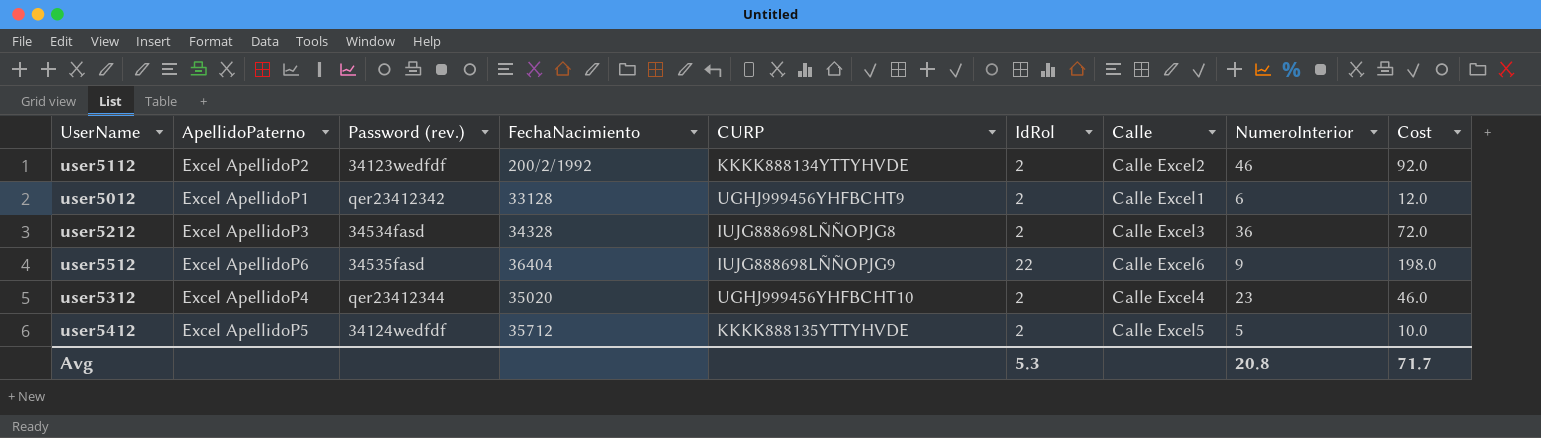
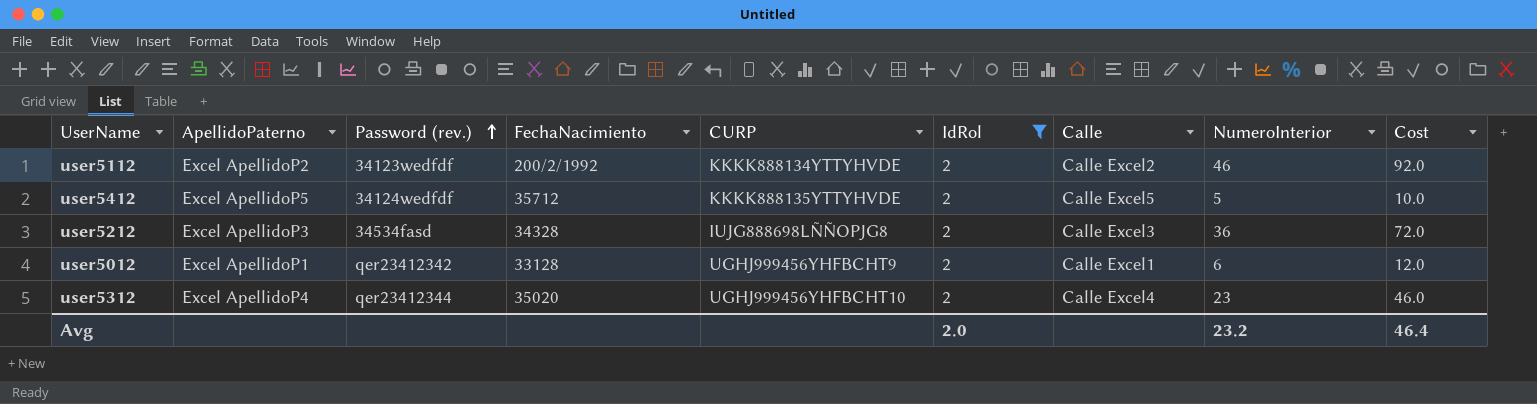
filter: none -> IdRol = 2
row order: none -> Password (rev.) ascending
Avg | IdRol: 5.3 -> 2.0
Avg | NumeroInterior: 20.8 -> 23.2
Avg | Cost: 71.7 -> 46.4

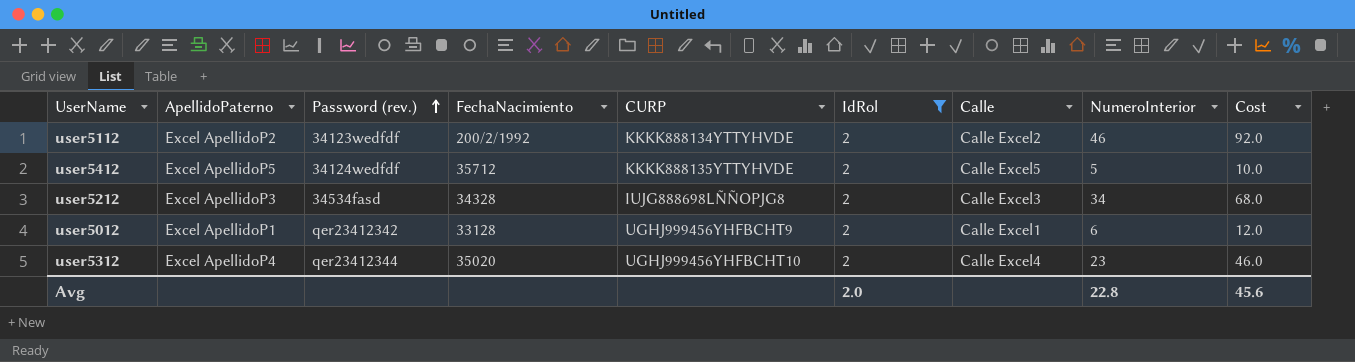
user5212 | NumeroInterior: 36 -> 34
user5212 | Cost: 72.0 -> 68.0
Avg | NumeroInterior: 23.2 -> 22.8
Avg | Cost: 46.4 -> 45.6

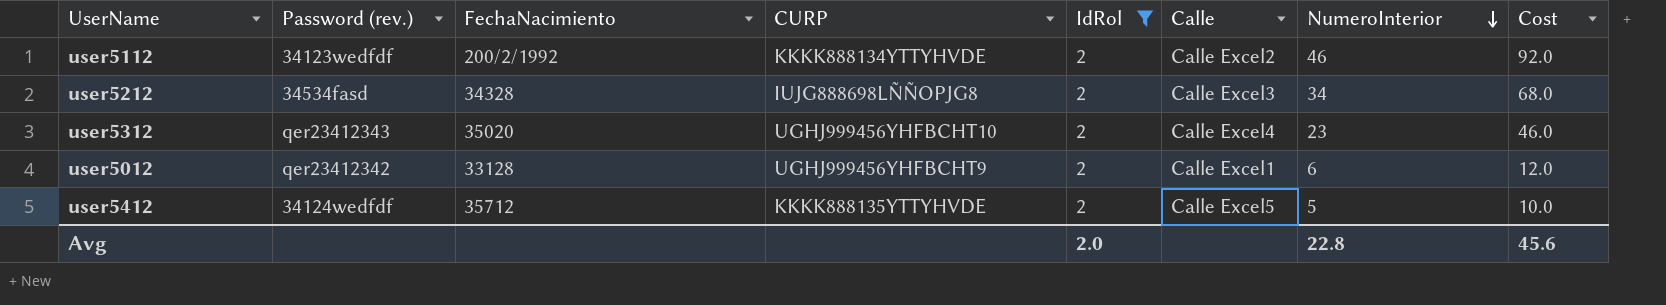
row order: Password (rev.) ascending -> NumeroInterior descending
column ApellidoPaterno | position: 2 -> none
user5312 | Password (rev.): qer23412344 -> qer23412343

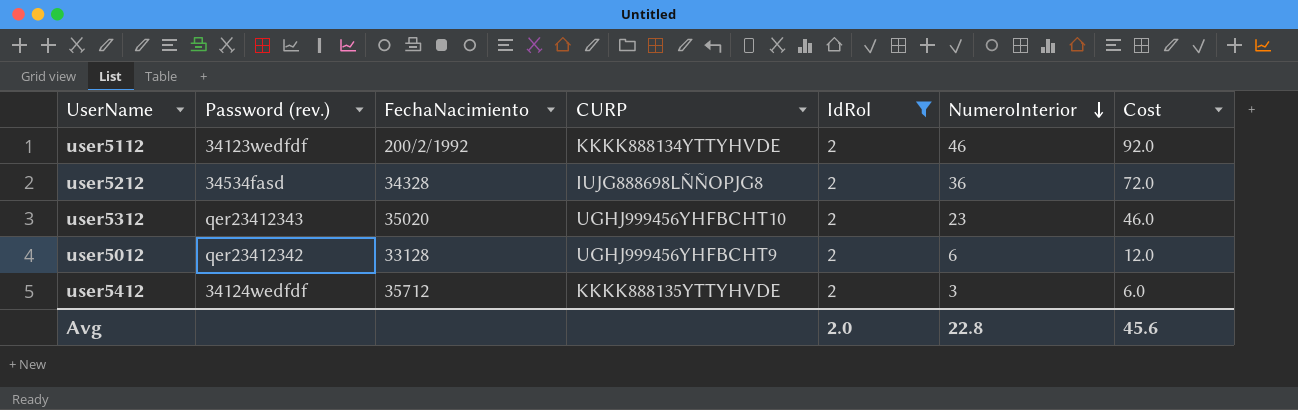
column Calle | position: 6 -> none
user5212 | NumeroInterior: 34 -> 36
user5212 | Cost: 68.0 -> 72.0
user5412 | NumeroInterior: 5 -> 3
user5412 | Cost: 10.0 -> 6.0

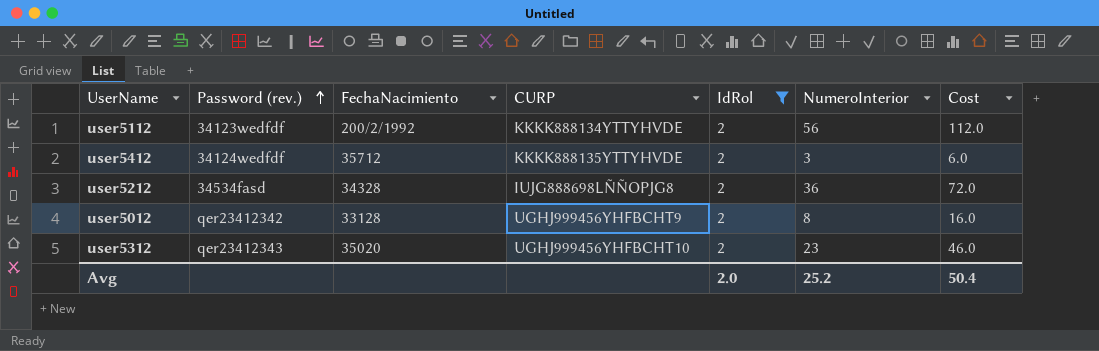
row order: NumeroInterior descending -> Password (rev.) ascending
user5112 | NumeroInterior: 46 -> 56
user5112 | Cost: 92.0 -> 112.0
user5012 | NumeroInterior: 6 -> 8
user5012 | Cost: 12.0 -> 16.0
Avg | NumeroInterior: 22.8 -> 25.2
Avg | Cost: 45.6 -> 50.4

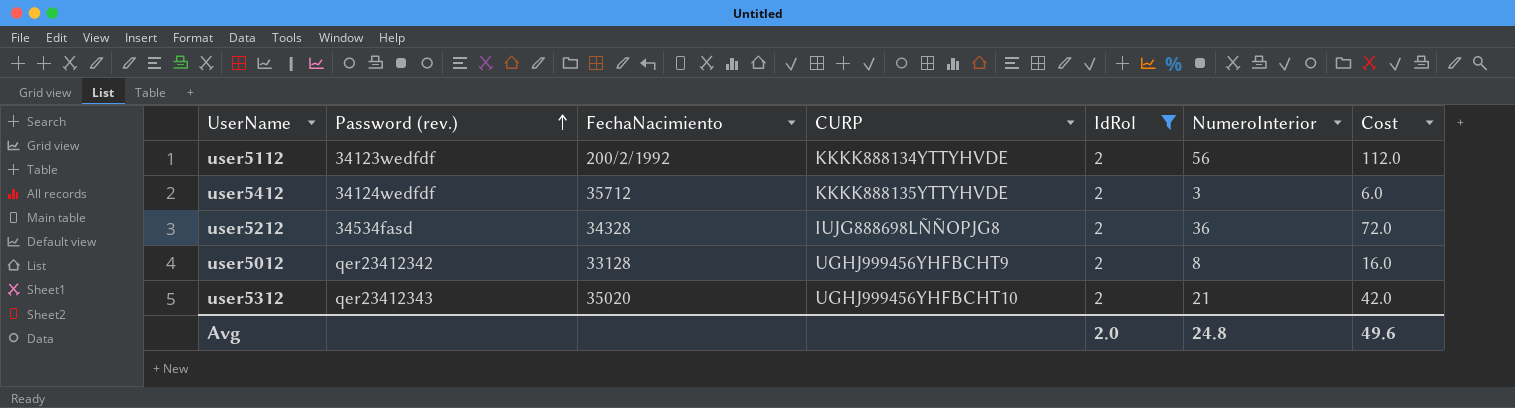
user5312 | NumeroInterior: 23 -> 21
user5312 | Cost: 46.0 -> 42.0
Avg | NumeroInterior: 25.2 -> 24.8
Avg | Cost: 50.4 -> 49.6

